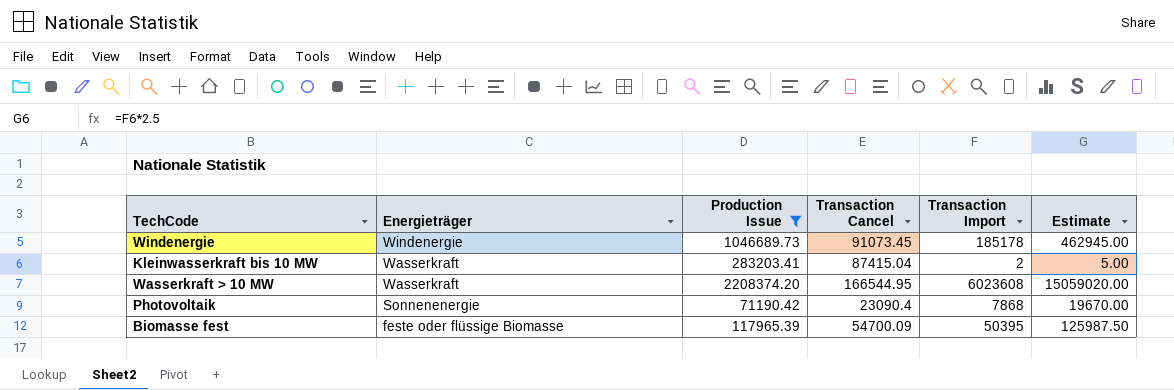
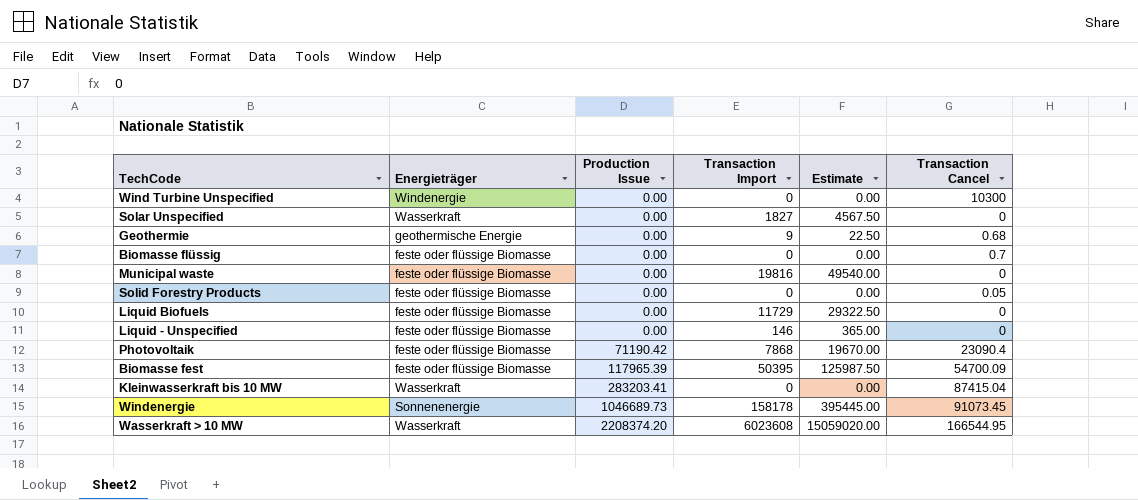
filter: Production Issue != 0.00 -> none
row order: Energieträger descending -> Production Issue ascending
column Transaction Cancel | position: 4 -> 6
Photovoltaik | Energieträger: Sonnenenergie -> feste oder flüssige Biomasse
Kleinwasserkraft bis 10 MW | Transaction Import: 2 -> 0
Kleinwasserkraft bis 10 MW | Estimate: 5.00 -> 0.00
Windenergie | Energieträger: Windenergie -> Sonnenenergie
Windenergie | Transaction Import: 185178 -> 158178
Windenergie | Estimate: 462945.00 -> 395445.00

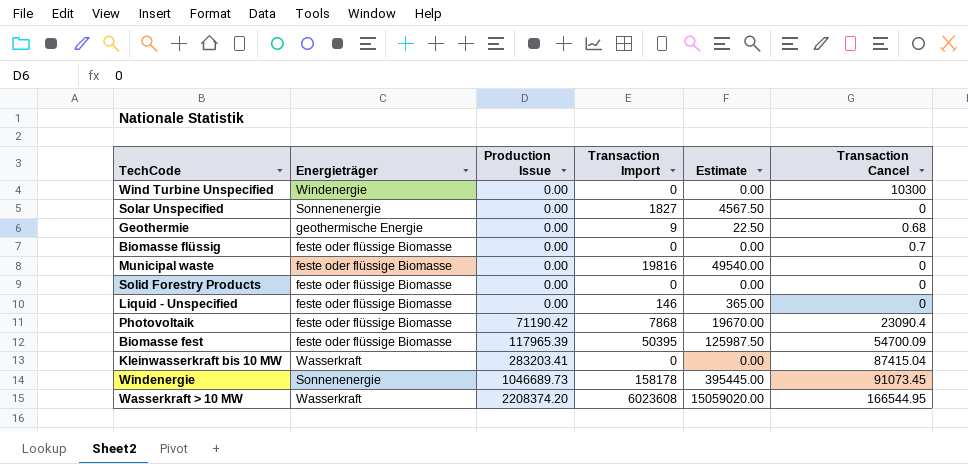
row Liquid Biofuels: feste oder flüssige Biomasse | 0.00 | 11729 | 29322.50 | 0 -> none
Solar Unspecified | Energieträger: Wasserkraft -> Sonnenenergie
Solid Forestry Products | Transaction Cancel: 0.05 -> 0

